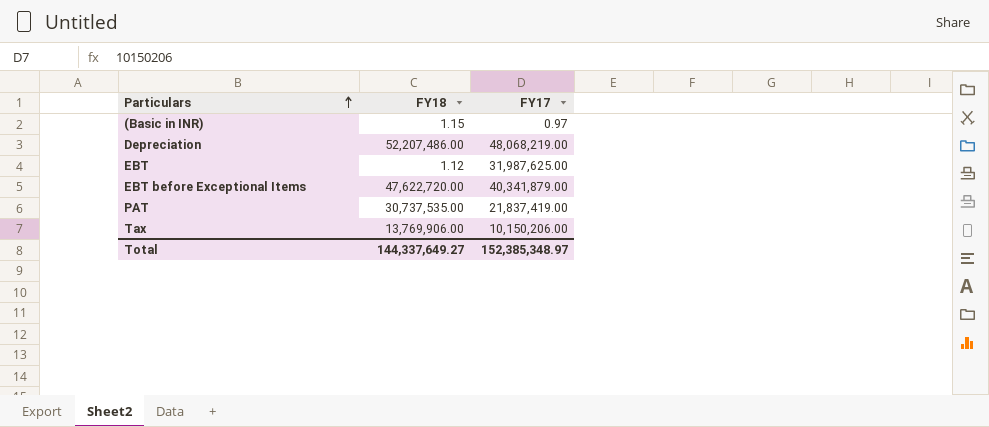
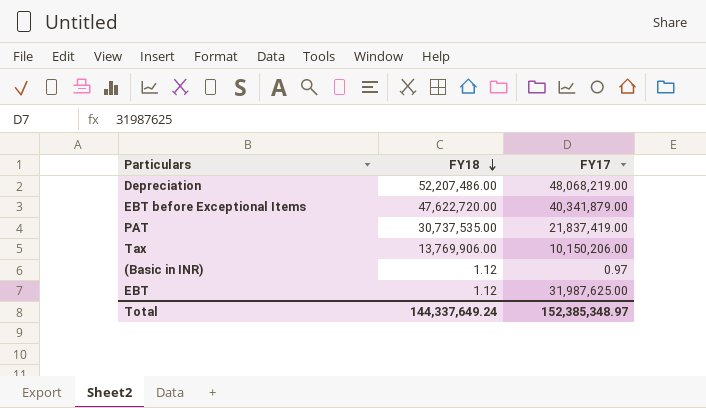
row order: Particulars ascending -> FY18 descending
(Basic in INR) | FY18: 1.15 -> 1.12
Total | FY18: 144,337,649.27 -> 144,337,649.24

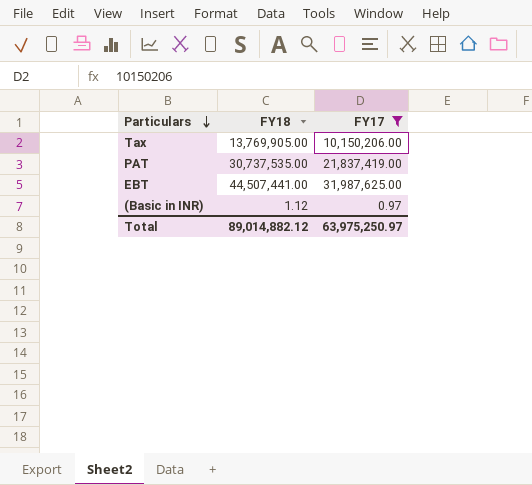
filter: none -> FY17 <= 31,987,625.00
row order: FY18 descending -> Particulars descending
Tax | FY18: 13,769,906.00 -> 13,769,905.00
EBT | FY18: 1.12 -> 44,507,441.00
Total | FY18: 144,337,649.24 -> 89,014,882.12
Total | FY17: 152,385,348.97 -> 63,975,250.97

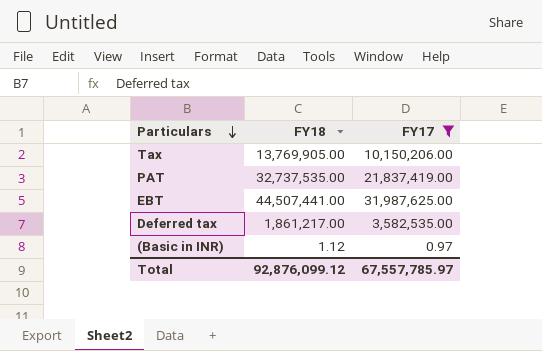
PAT | FY18: 30,737,535.00 -> 32,737,535.00
row Deferred tax: none -> 1,861,217.00 | 3,582,535.00
Total | FY18: 89,014,882.12 -> 92,876,099.12
Total | FY17: 63,975,250.97 -> 67,557,785.97

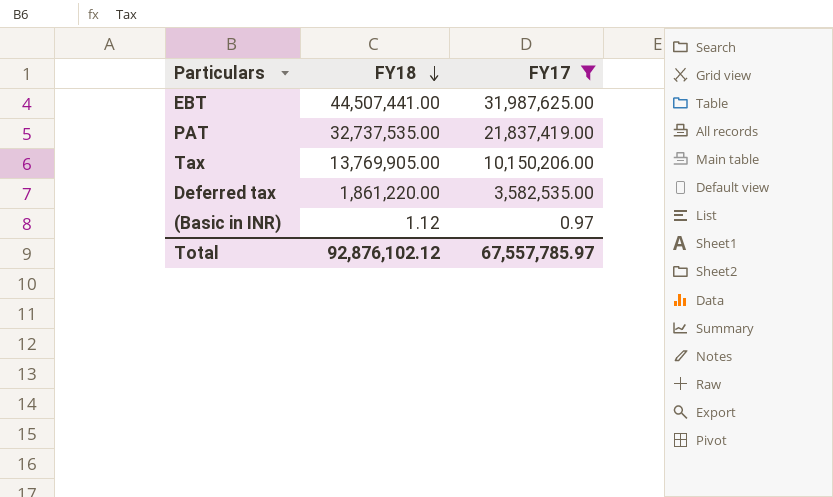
row order: Particulars descending -> FY18 descending
Deferred tax | FY18: 1,861,217.00 -> 1,861,220.00
Total | FY18: 92,876,099.12 -> 92,876,102.12

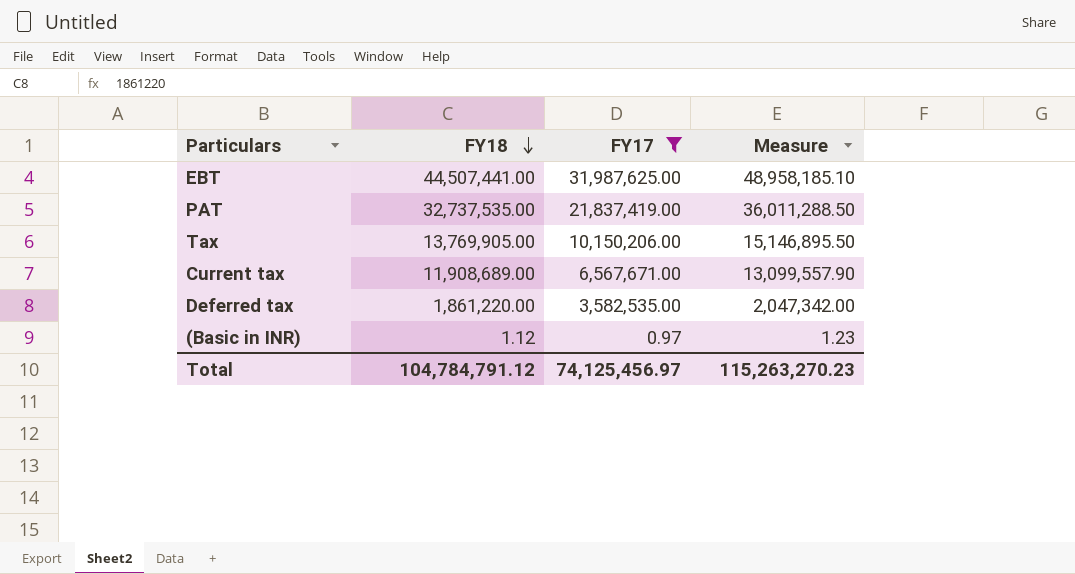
column Measure | formula: none -> [FY18] * 1.1
row Current tax: none -> 11,908,689.00 | 6,567,671.00 | 13,099,557.90
Total | FY18: 92,876,102.12 -> 104,784,791.12
Total | FY17: 67,557,785.97 -> 74,125,456.97

